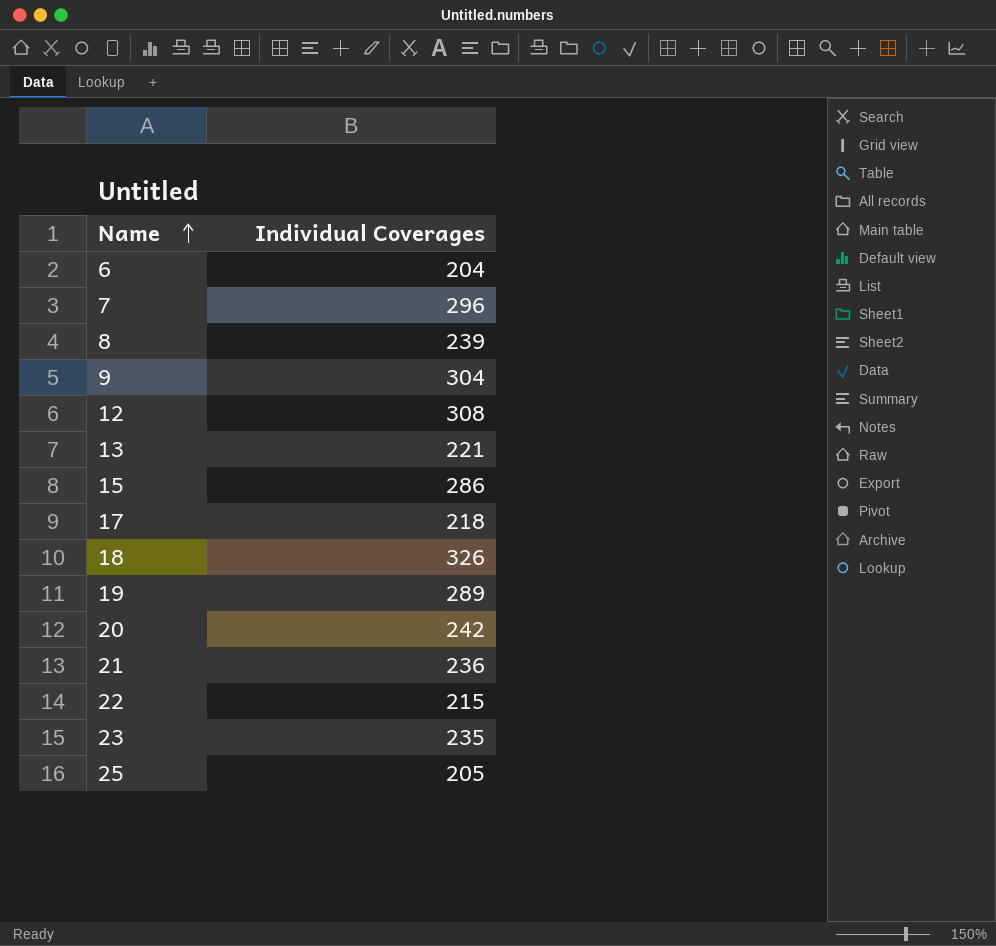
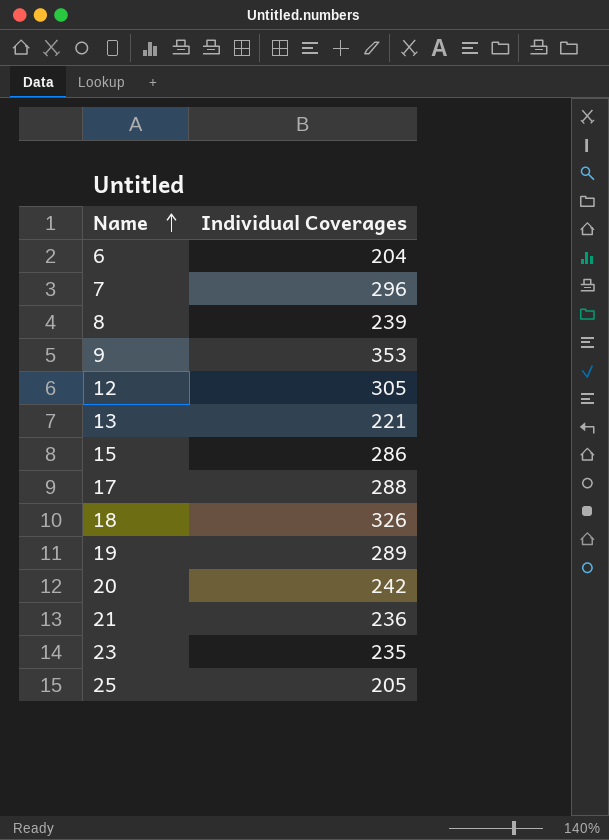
row 22: 215 -> none
9 | Individual Coverages: 304 -> 353
12 | Individual Coverages: 308 -> 305
17 | Individual Coverages: 218 -> 288

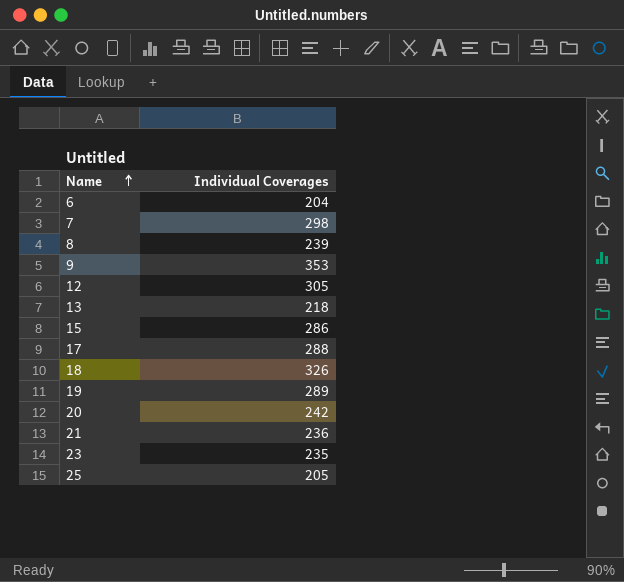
7 | Individual Coverages: 296 -> 298
13 | Individual Coverages: 221 -> 218

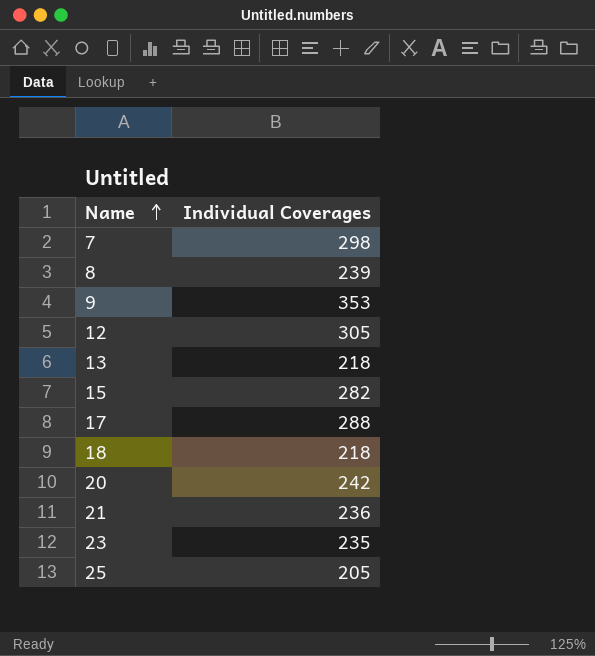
row 6: 204 -> none
row 19: 289 -> none
15 | Individual Coverages: 286 -> 282
18 | Individual Coverages: 326 -> 218

